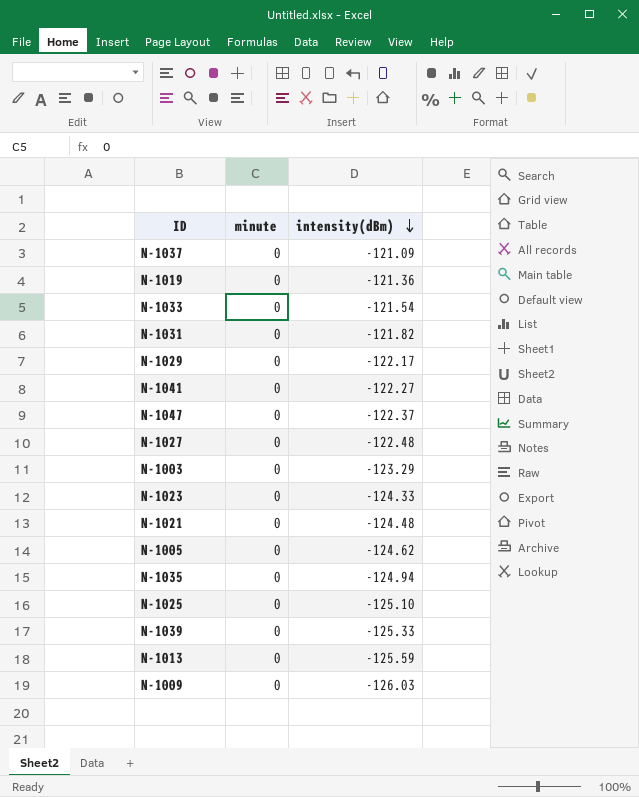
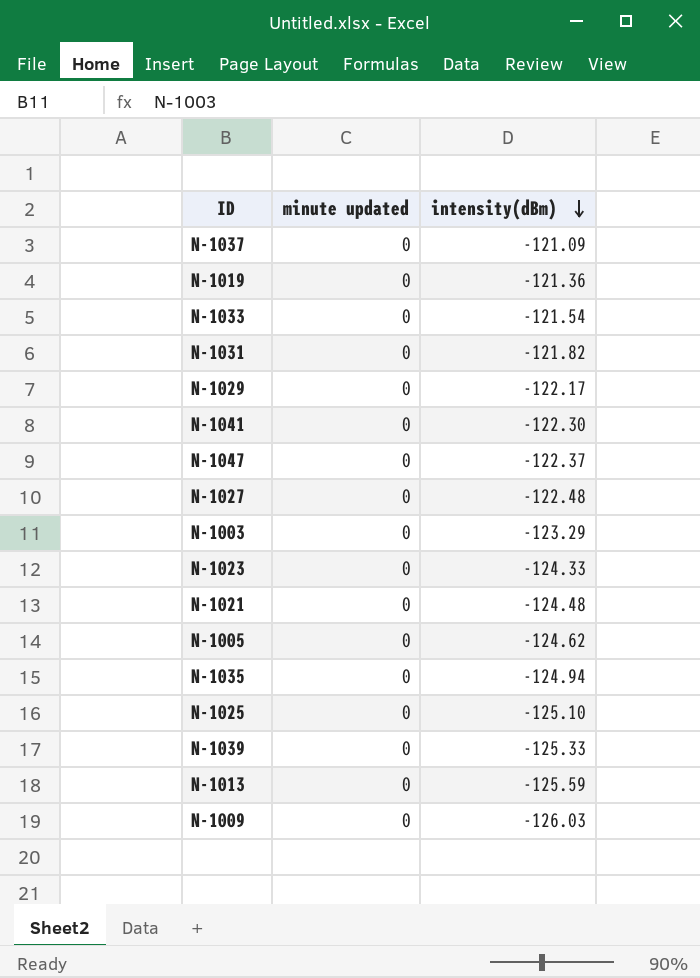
column name: minute -> minute updated
N-1041 | intensity(dBm): -122.27 -> -122.30

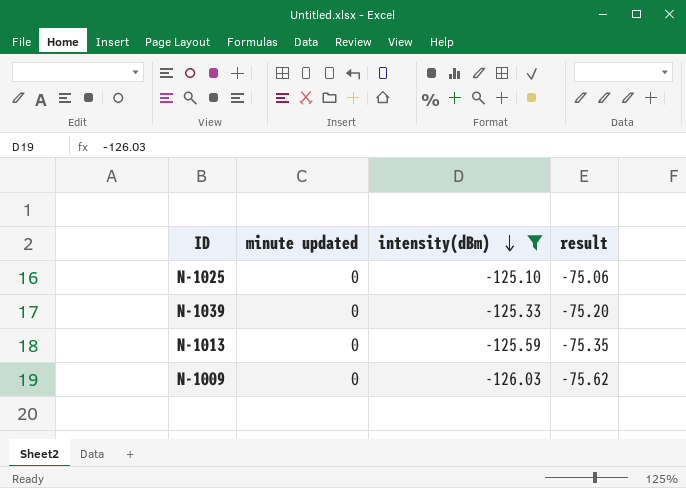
filter: none -> intensity(dBm) <= -125.10
column result | formula: none -> [intensity(dBm)] * 0.6

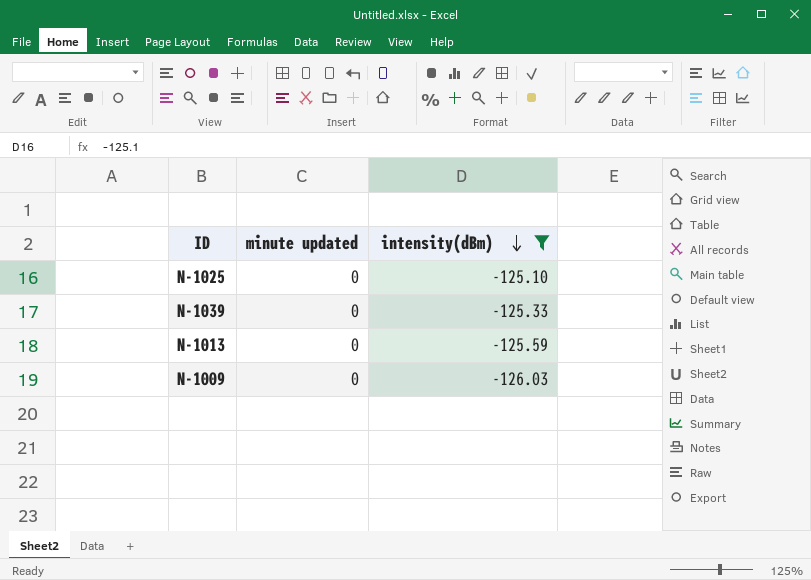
column result | formula: [intensity(dBm)] * 0.6 -> none

